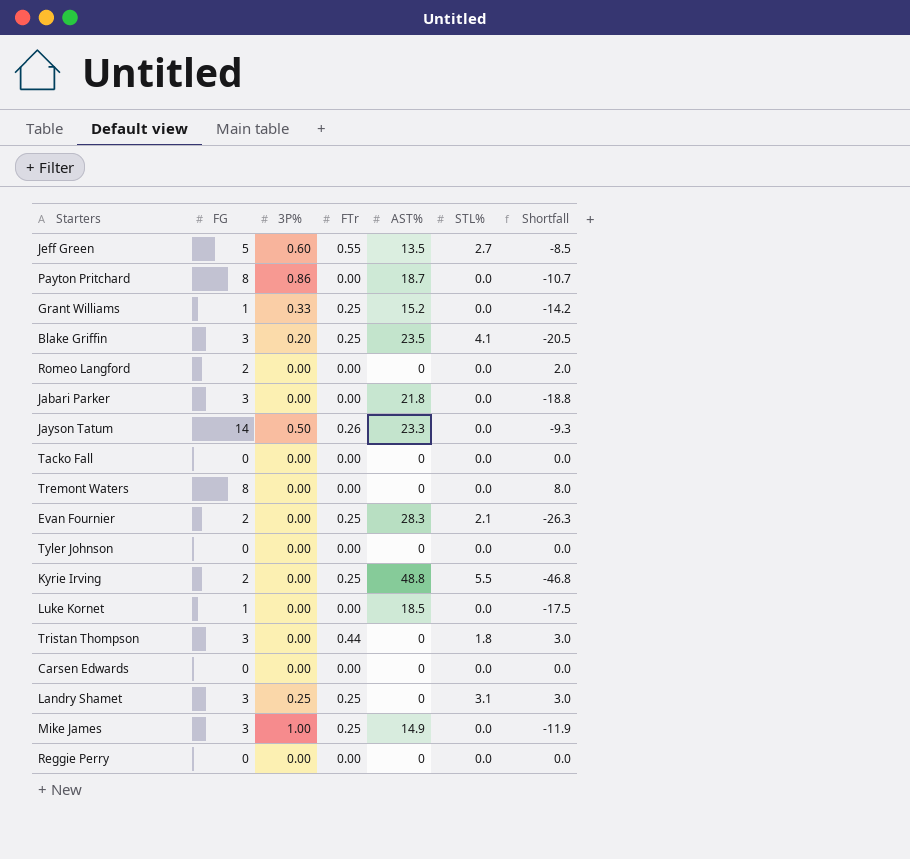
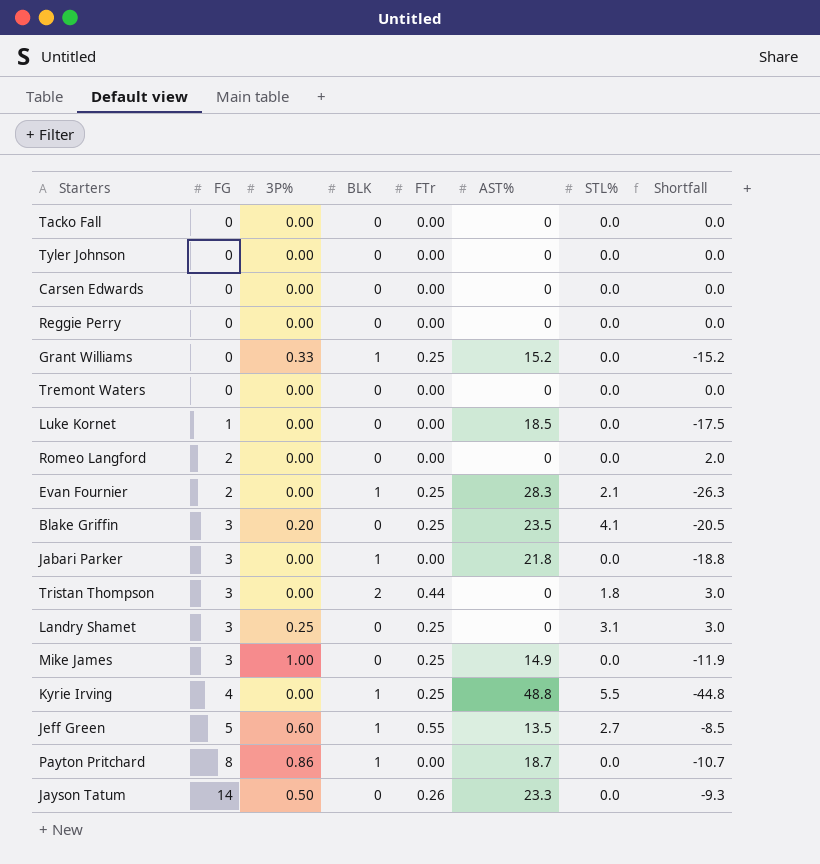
row order: none -> FG ascending
column BLK | position: none -> 4
Grant Williams | FG: 1 -> 0
Grant Williams | Shortfall: -14.2 -> -15.2
Tremont Waters | FG: 8 -> 0
Tremont Waters | Shortfall: 8.0 -> 0.0
Kyrie Irving | FG: 2 -> 4
Kyrie Irving | Shortfall: -46.8 -> -44.8

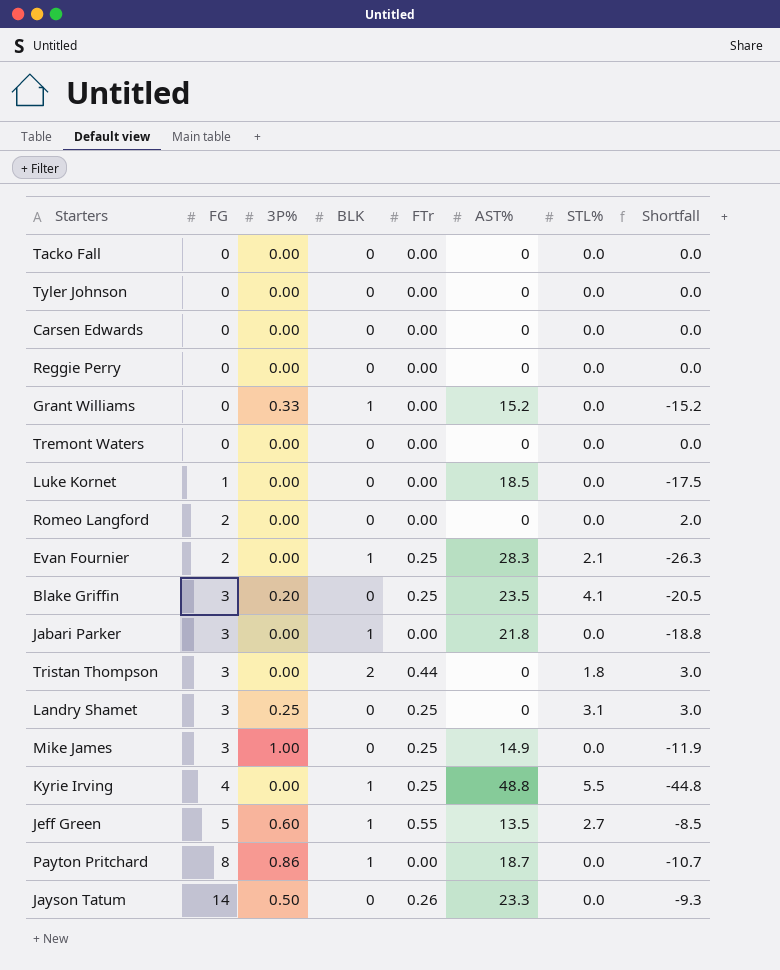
Grant Williams | FTr: 0.25 -> 0.00

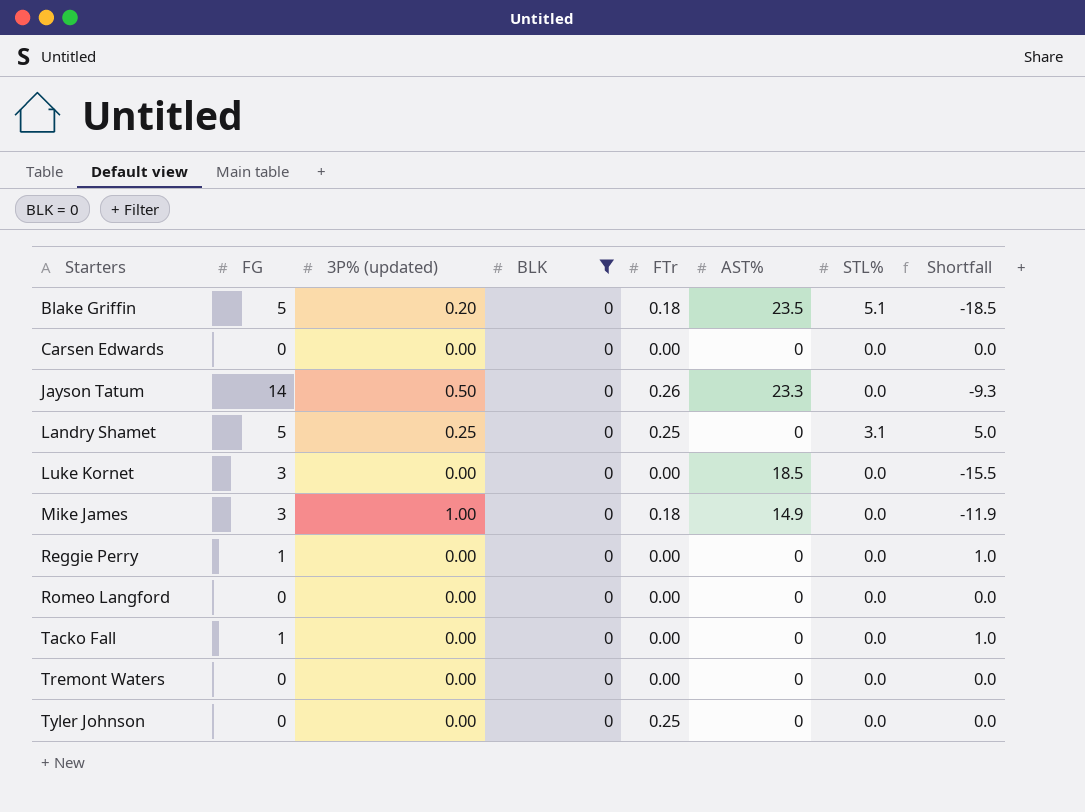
filter: none -> BLK = 0
row order: FG ascending -> Starters ascending
column name: 3P% -> 3P% (updated)
Blake Griffin | FG: 3 -> 5
Blake Griffin | FTr: 0.25 -> 0.18
Blake Griffin | STL%: 4.1 -> 5.1
Blake Griffin | Shortfall: -20.5 -> -18.5
Landry Shamet | FG: 3 -> 5
Landry Shamet | Shortfall: 3.0 -> 5.0
Luke Kornet | FG: 1 -> 3
Luke Kornet | Shortfall: -17.5 -> -15.5
Mike James | FTr: 0.25 -> 0.18
Reggie Perry | FG: 0 -> 1
Reggie Perry | Shortfall: 0.0 -> 1.0
Romeo Langford | FG: 2 -> 0
Romeo Langford | Shortfall: 2.0 -> 0.0
Tacko Fall | FG: 0 -> 1
Tacko Fall | Shortfall: 0.0 -> 1.0
Tyler Johnson | FTr: 0.00 -> 0.25

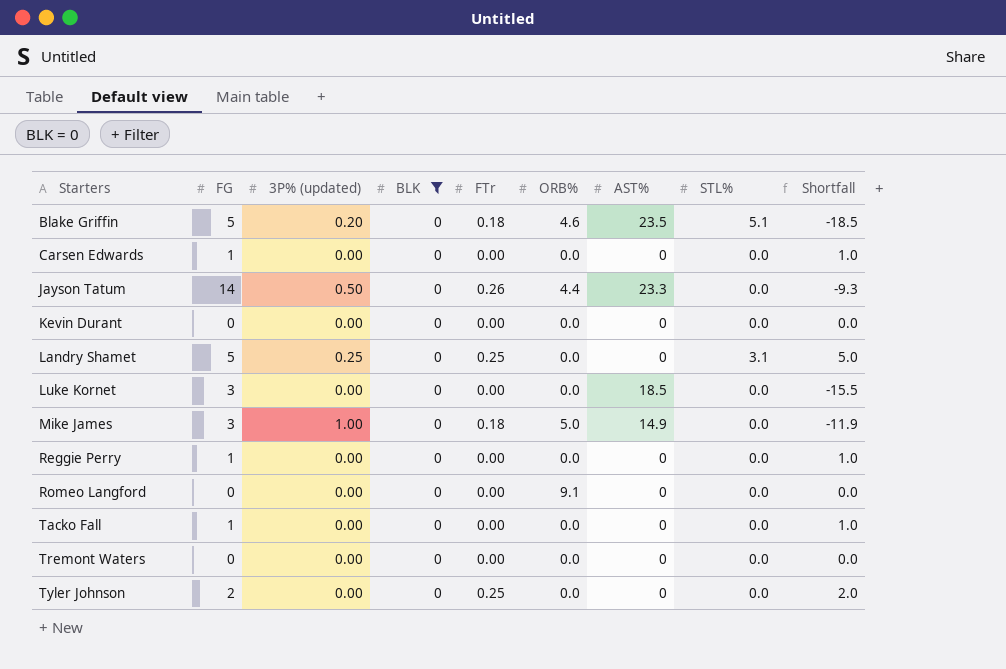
column ORB% | position: none -> 6
Carsen Edwards | FG: 0 -> 1
Carsen Edwards | Shortfall: 0.0 -> 1.0
row Kevin Durant: none -> 0 | 0.00 | 0 | 0.00 | 0.0 | 0 | 0.0 | 0.0
Tyler Johnson | FG: 0 -> 2
Tyler Johnson | Shortfall: 0.0 -> 2.0

